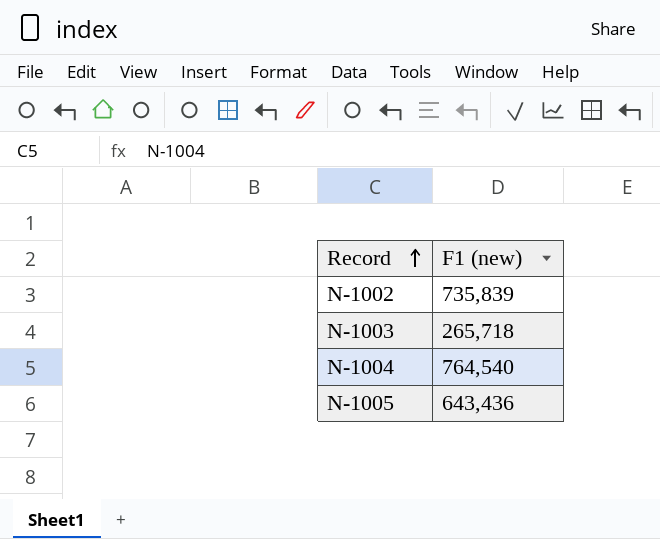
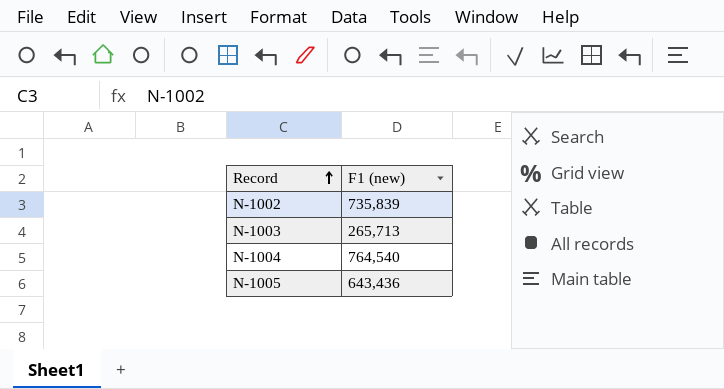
N-1003 | F1 (new): 265,718 -> 265,713

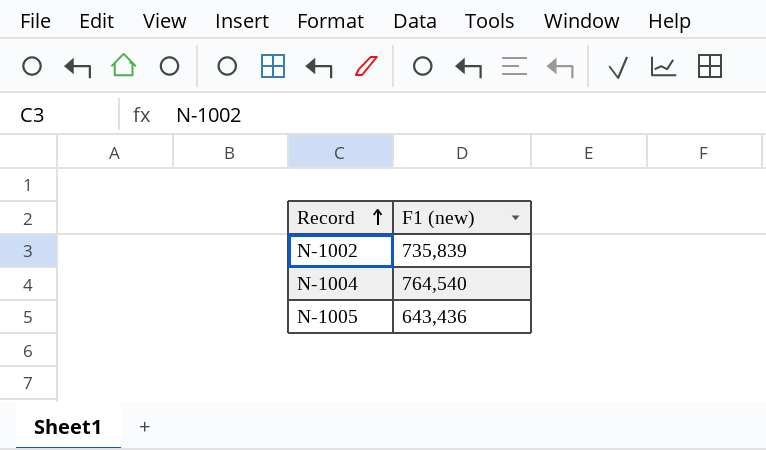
row N-1003: 265,713 -> none

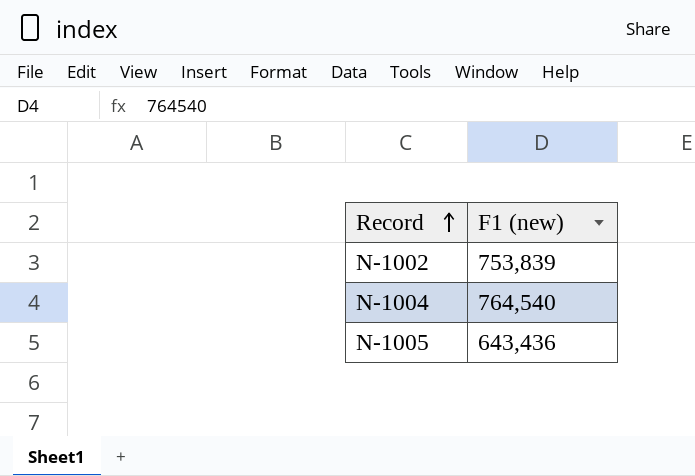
N-1002 | F1 (new): 735,839 -> 753,839

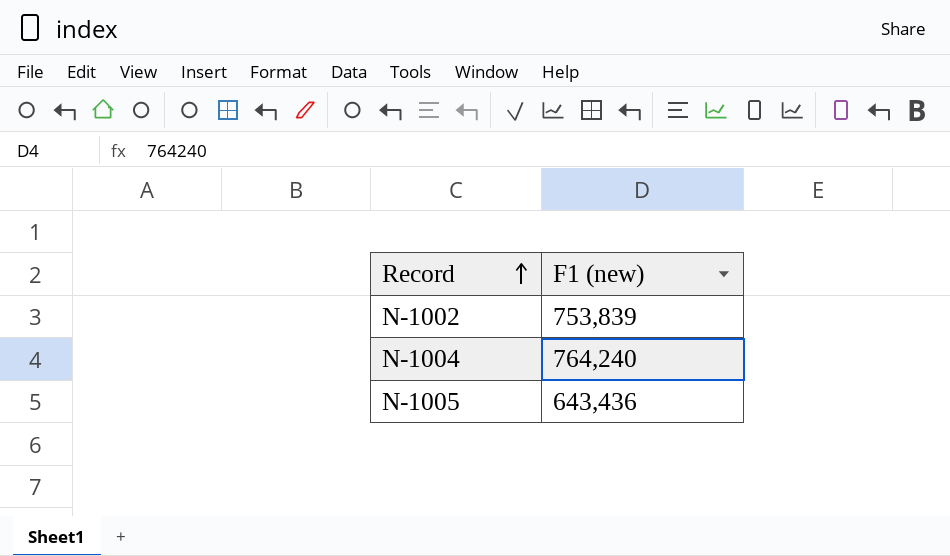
N-1004 | F1 (new): 764,540 -> 764,240

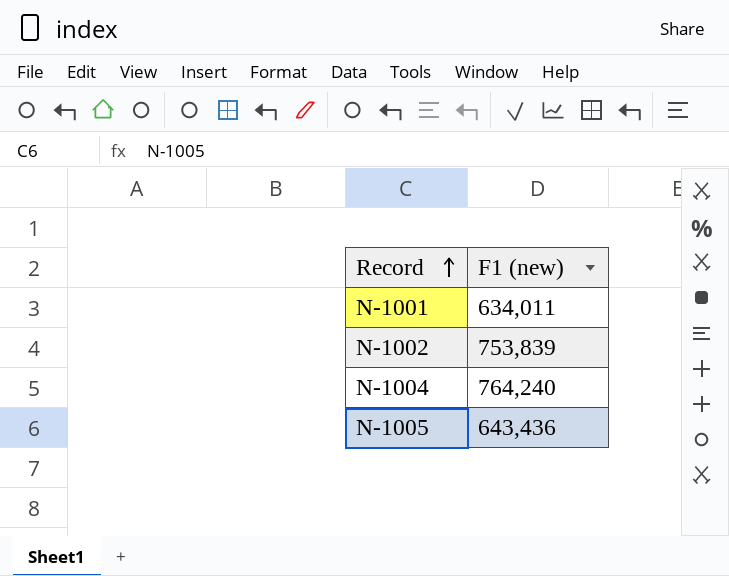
row N-1001: none -> 634,011

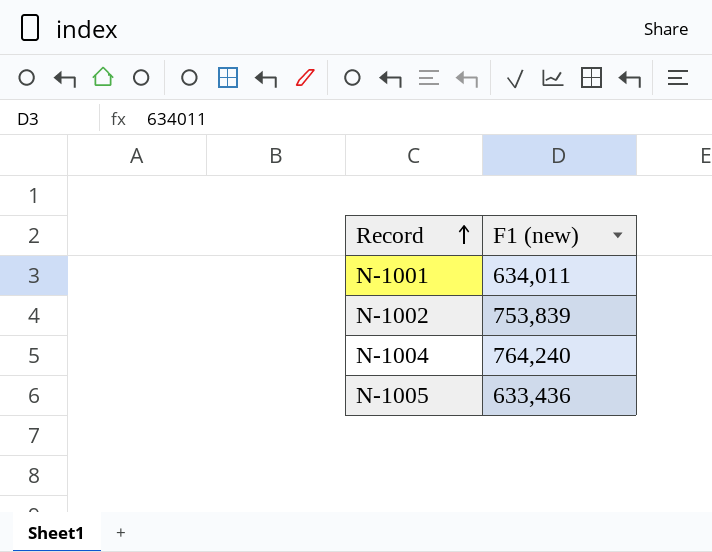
N-1005 | F1 (new): 643,436 -> 633,436

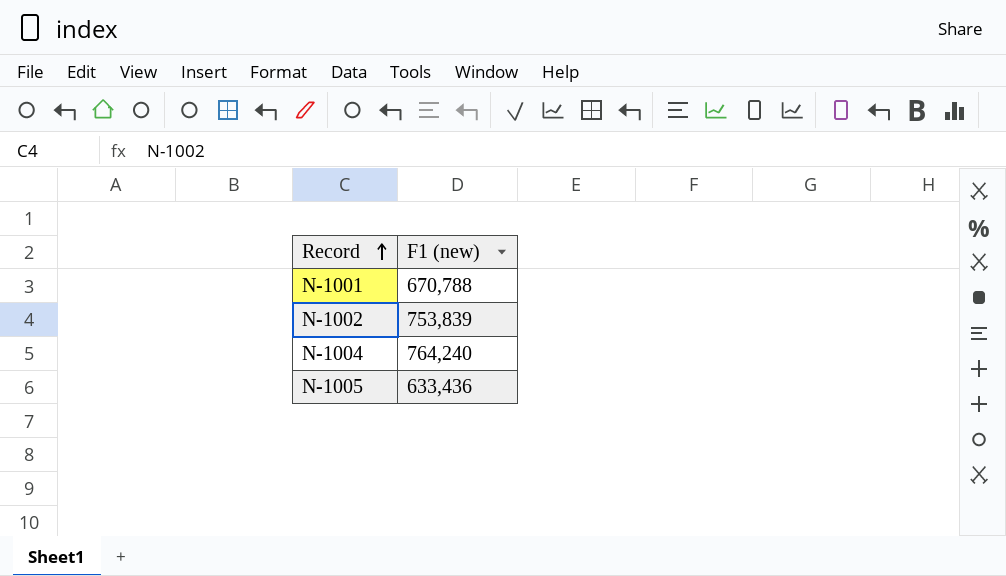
N-1001 | F1 (new): 634,011 -> 670,788

